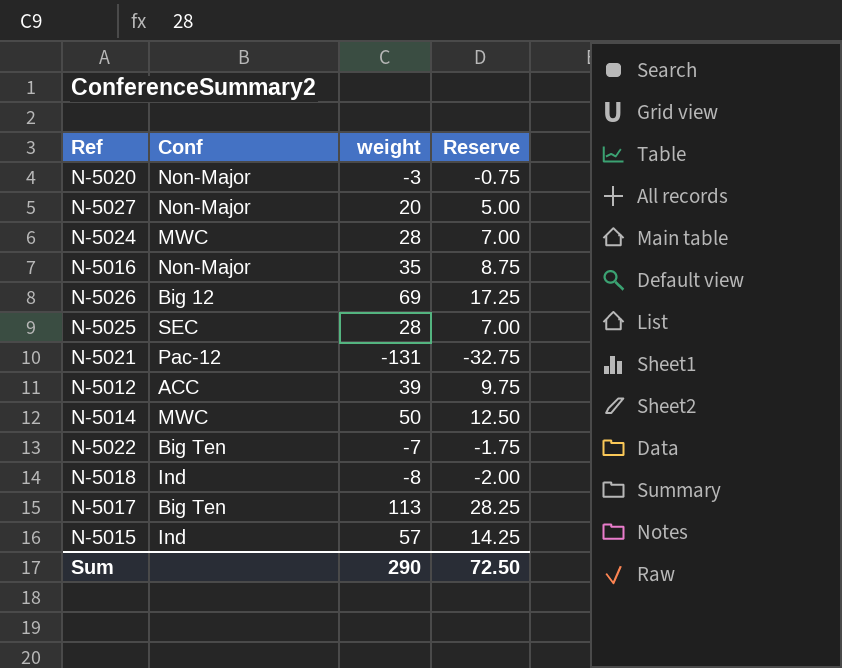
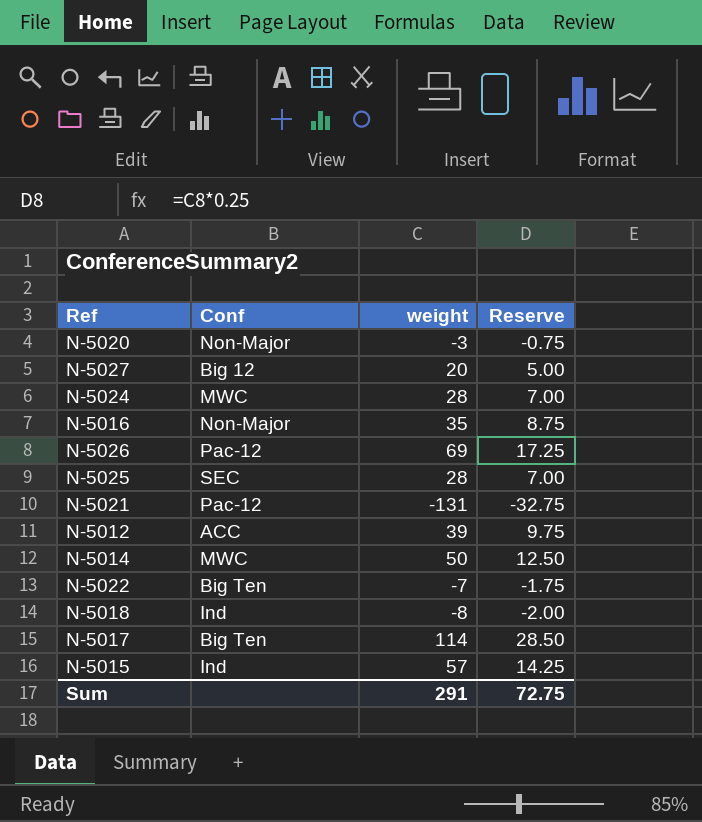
N-5027 | Conf: Non-Major -> Big 12
N-5026 | Conf: Big 12 -> Pac-12
N-5017 | weight: 113 -> 114
N-5017 | Reserve: 28.25 -> 28.50
Sum | weight: 290 -> 291
Sum | Reserve: 72.50 -> 72.75

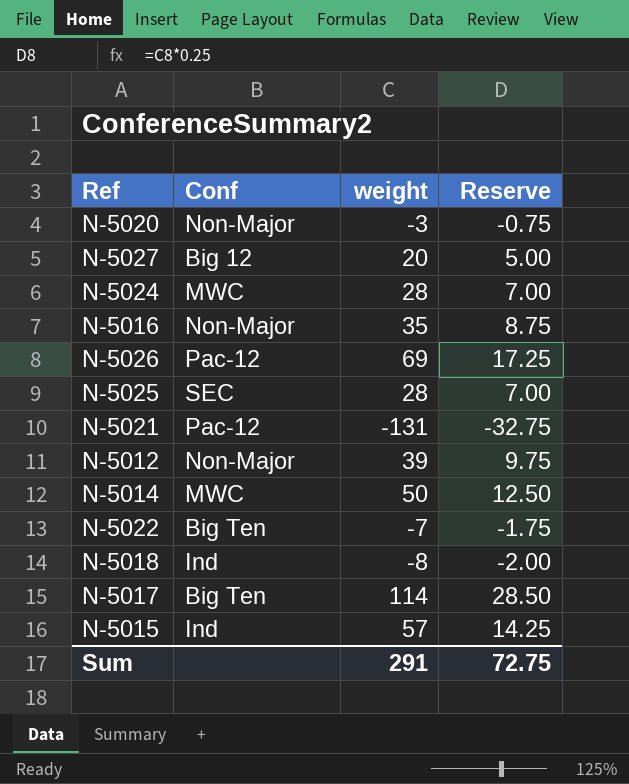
N-5012 | Conf: ACC -> Non-Major

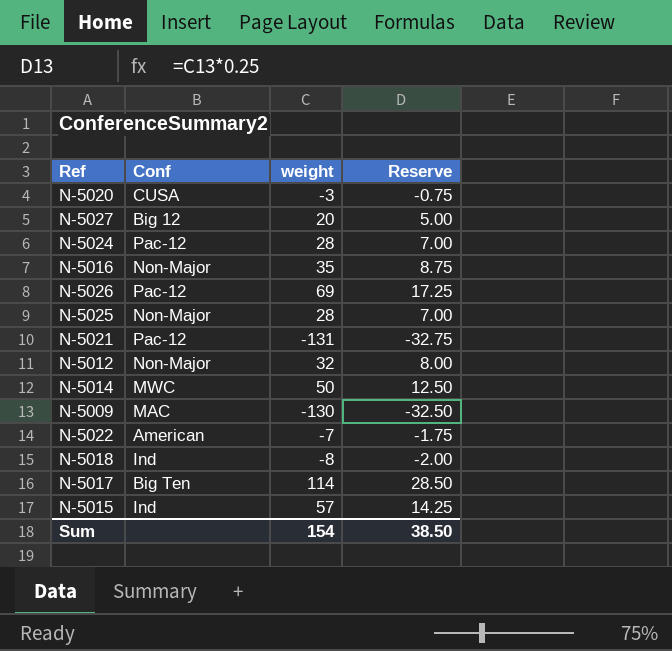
N-5020 | Conf: Non-Major -> CUSA
N-5024 | Conf: MWC -> Pac-12
N-5025 | Conf: SEC -> Non-Major
N-5012 | weight: 39 -> 32
N-5012 | Reserve: 9.75 -> 8.00
row N-5009: none -> MAC | -130 | -32.50
N-5022 | Conf: Big Ten -> American
Sum | weight: 291 -> 154
Sum | Reserve: 72.75 -> 38.50

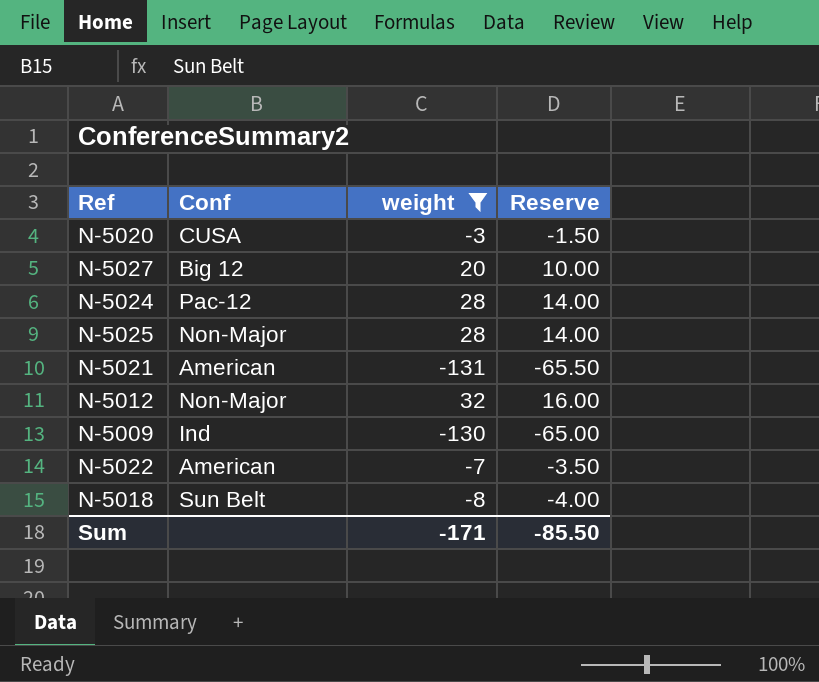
filter: none -> weight <= 32
column Reserve | formula: [weight] * 0.25 -> [weight] * 0.5
N-5021 | Conf: Pac-12 -> American
N-5009 | Conf: MAC -> Ind
N-5018 | Conf: Ind -> Sun Belt
Sum | weight: 154 -> -171
Sum | Reserve: 38.50 -> -85.50

